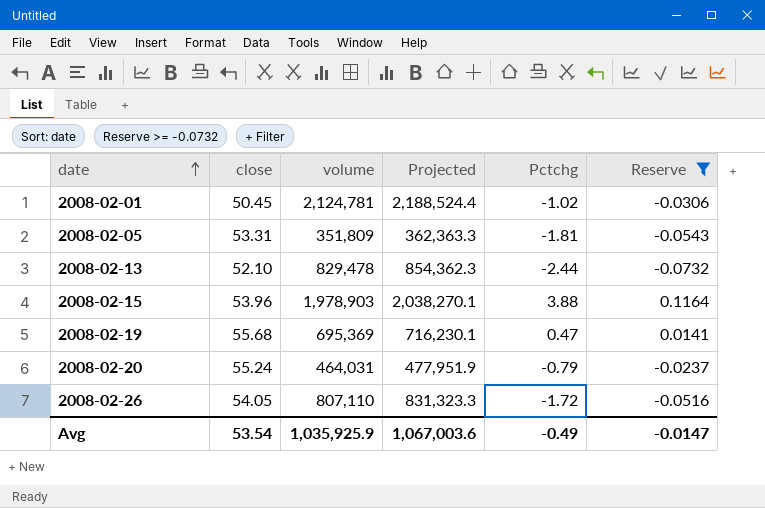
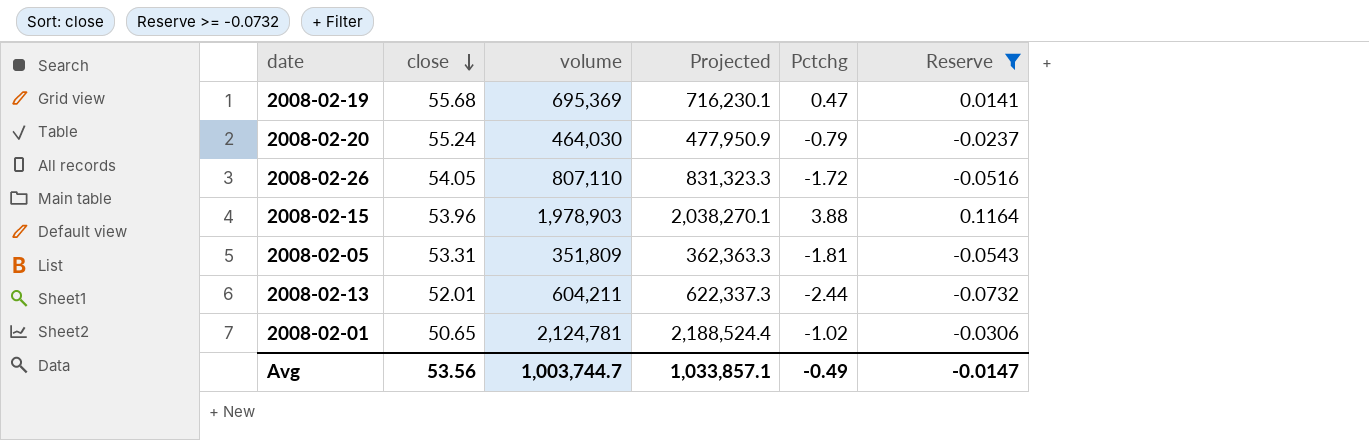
row order: date ascending -> close descending
2008-02-20 | volume: 464,031 -> 464,030
2008-02-20 | Projected: 477,951.9 -> 477,950.9
2008-02-13 | close: 52.10 -> 52.01
2008-02-13 | volume: 829,478 -> 604,211
2008-02-13 | Projected: 854,362.3 -> 622,337.3
2008-02-01 | close: 50.45 -> 50.65
Avg | close: 53.54 -> 53.56
Avg | volume: 1,035,925.9 -> 1,003,744.7
Avg | Projected: 1,067,003.6 -> 1,033,857.1

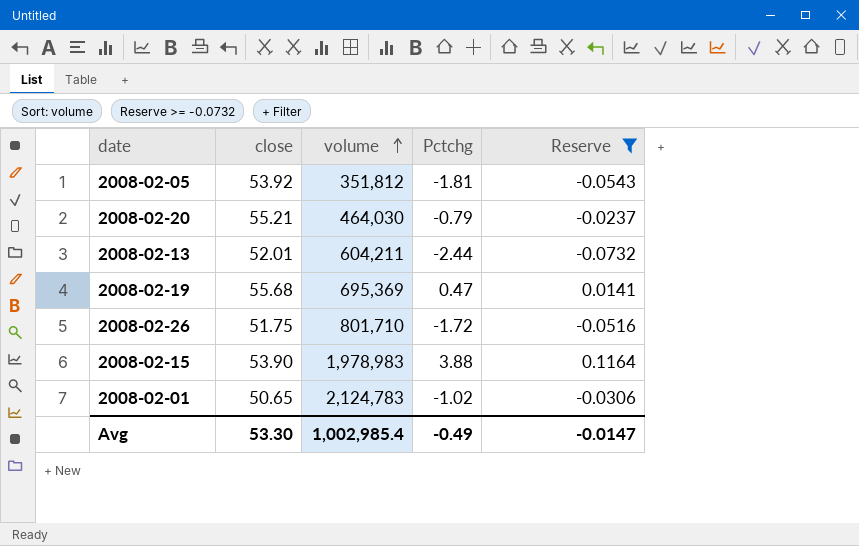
row order: close descending -> volume ascending
column Projected | formula: [volume] * 1.03 -> none
2008-02-05 | close: 53.31 -> 53.92
2008-02-05 | volume: 351,809 -> 351,812
2008-02-20 | close: 55.24 -> 55.21
2008-02-26 | close: 54.05 -> 51.75
2008-02-26 | volume: 807,110 -> 801,710
2008-02-15 | close: 53.96 -> 53.90
2008-02-15 | volume: 1,978,903 -> 1,978,983
2008-02-01 | volume: 2,124,781 -> 2,124,783
Avg | close: 53.56 -> 53.30
Avg | volume: 1,003,744.7 -> 1,002,985.4

